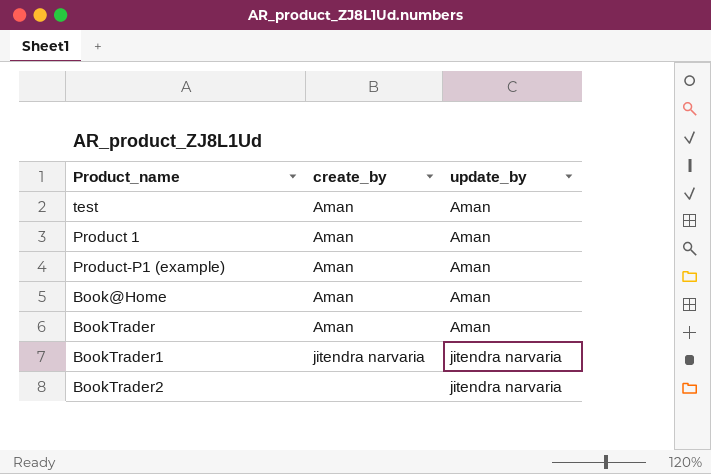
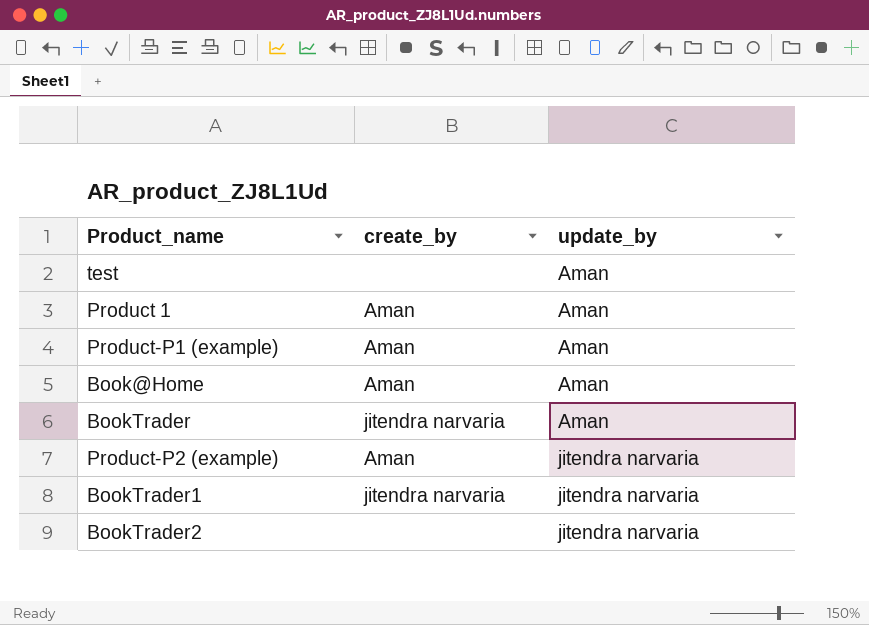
test | create_by: Aman -> none
BookTrader | create_by: Aman -> jitendra narvaria
row Product-P2 (example): none -> Aman | jitendra narvaria

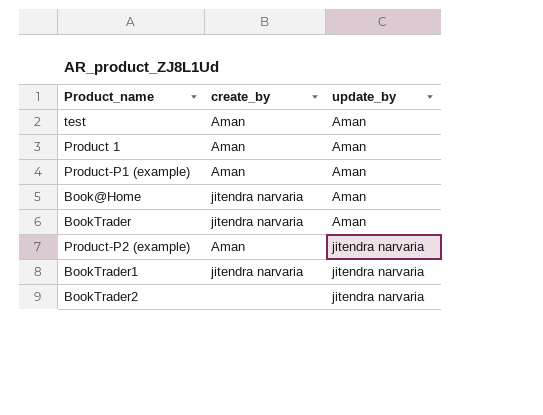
test | create_by: none -> Aman
Book@Home | create_by: Aman -> jitendra narvaria

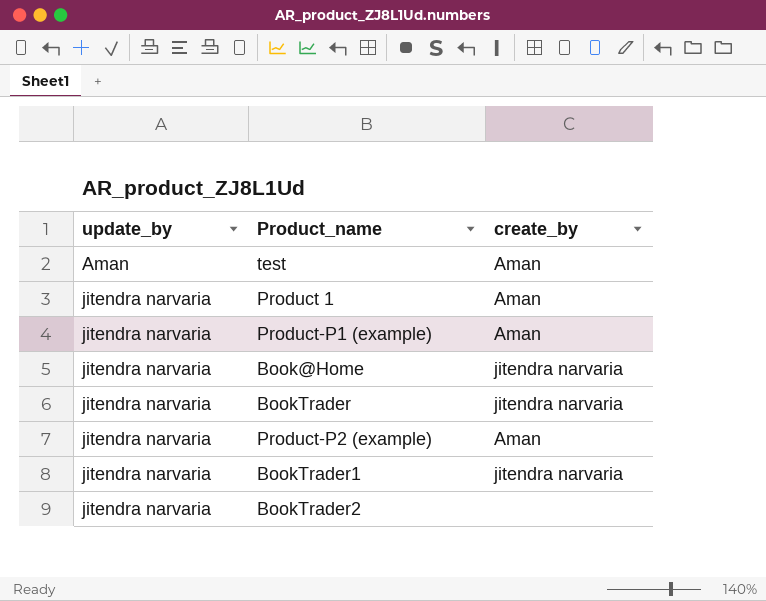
column update_by | position: 3 -> 1
Product 1 | update_by: Aman -> jitendra narvaria
Product-P1 (example) | update_by: Aman -> jitendra narvaria
Book@Home | update_by: Aman -> jitendra narvaria
BookTrader | update_by: Aman -> jitendra narvaria

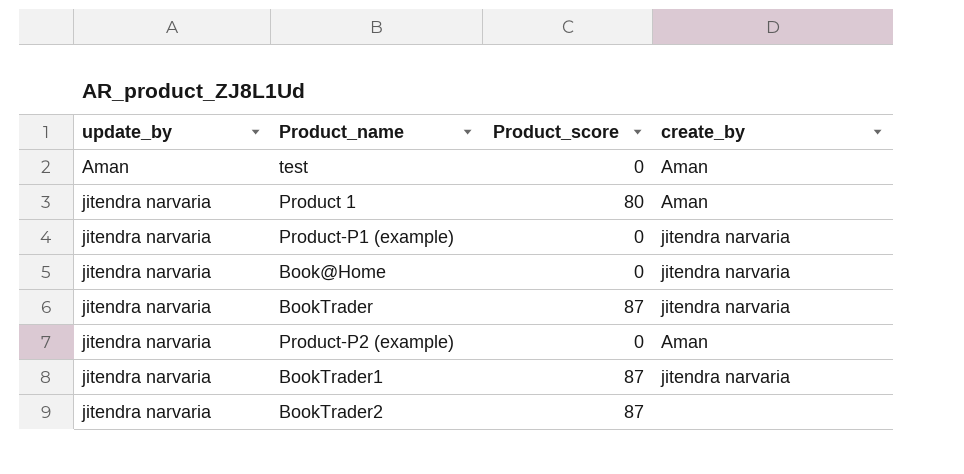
column Product_score | position: none -> 3
Product-P1 (example) | create_by: Aman -> jitendra narvaria

